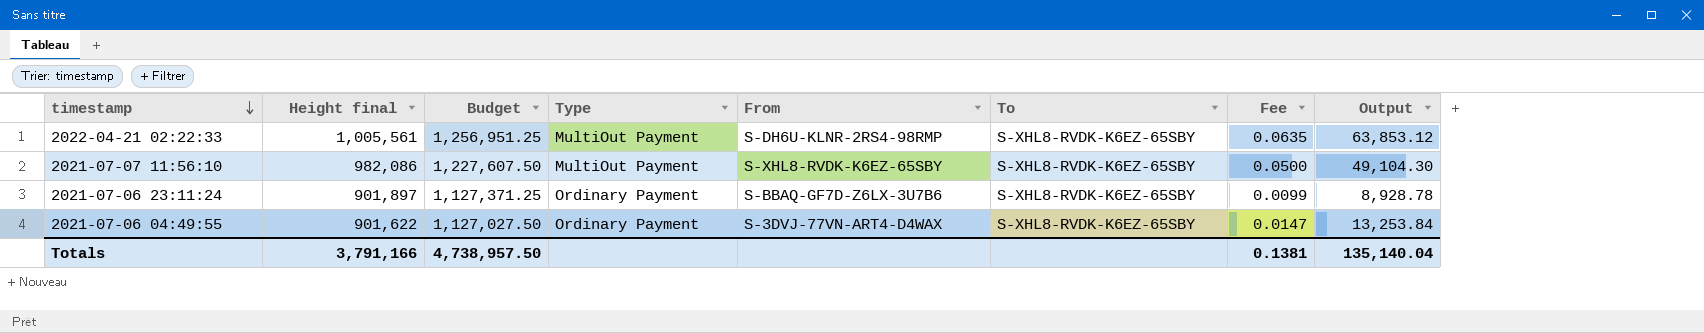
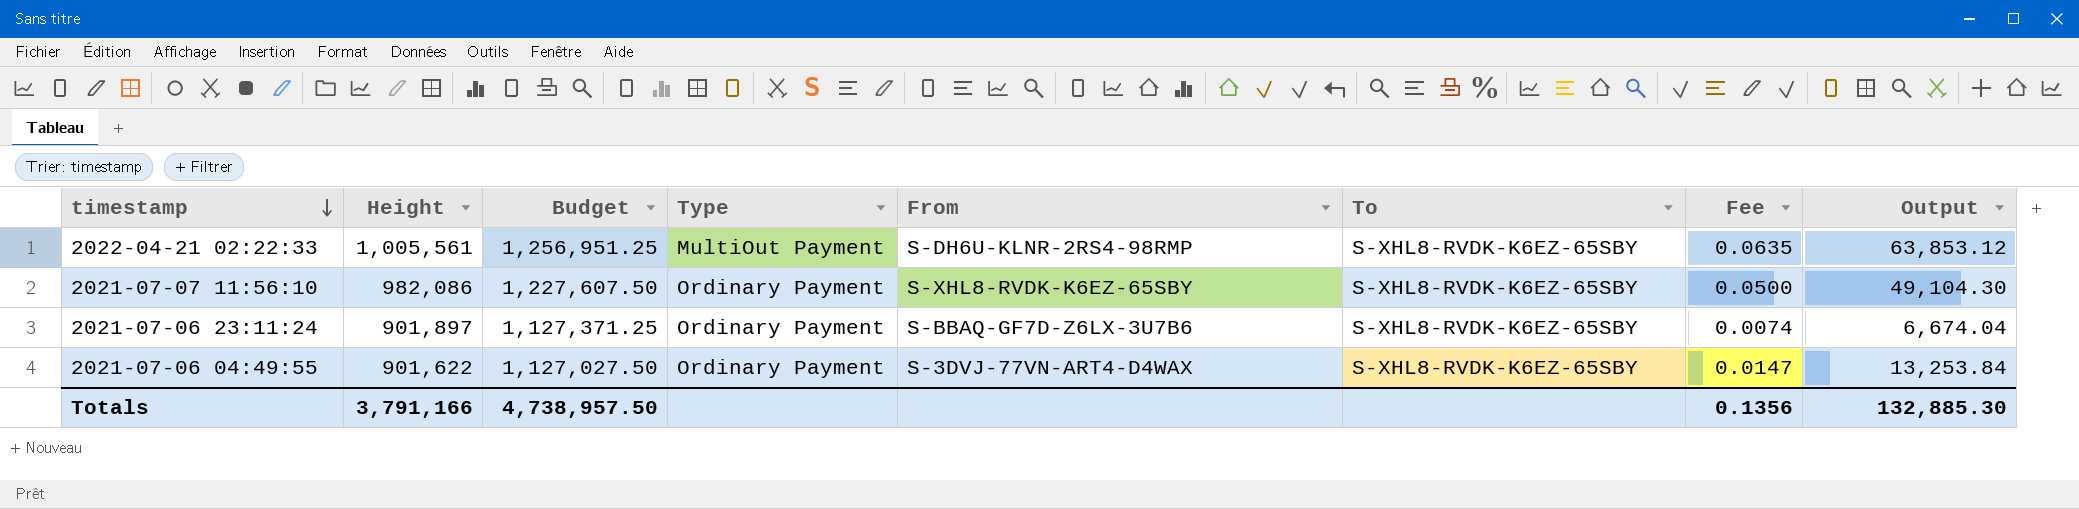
column name: Height final -> Height
2021-07-07 11:56:10 | Type: MultiOut Payment -> Ordinary Payment
2021-07-06 23:11:24 | Fee: 0.0099 -> 0.0074
2021-07-06 23:11:24 | Output: 8,928.78 -> 6,674.04
Totals | Fee: 0.1381 -> 0.1356
Totals | Output: 135,140.04 -> 132,885.30

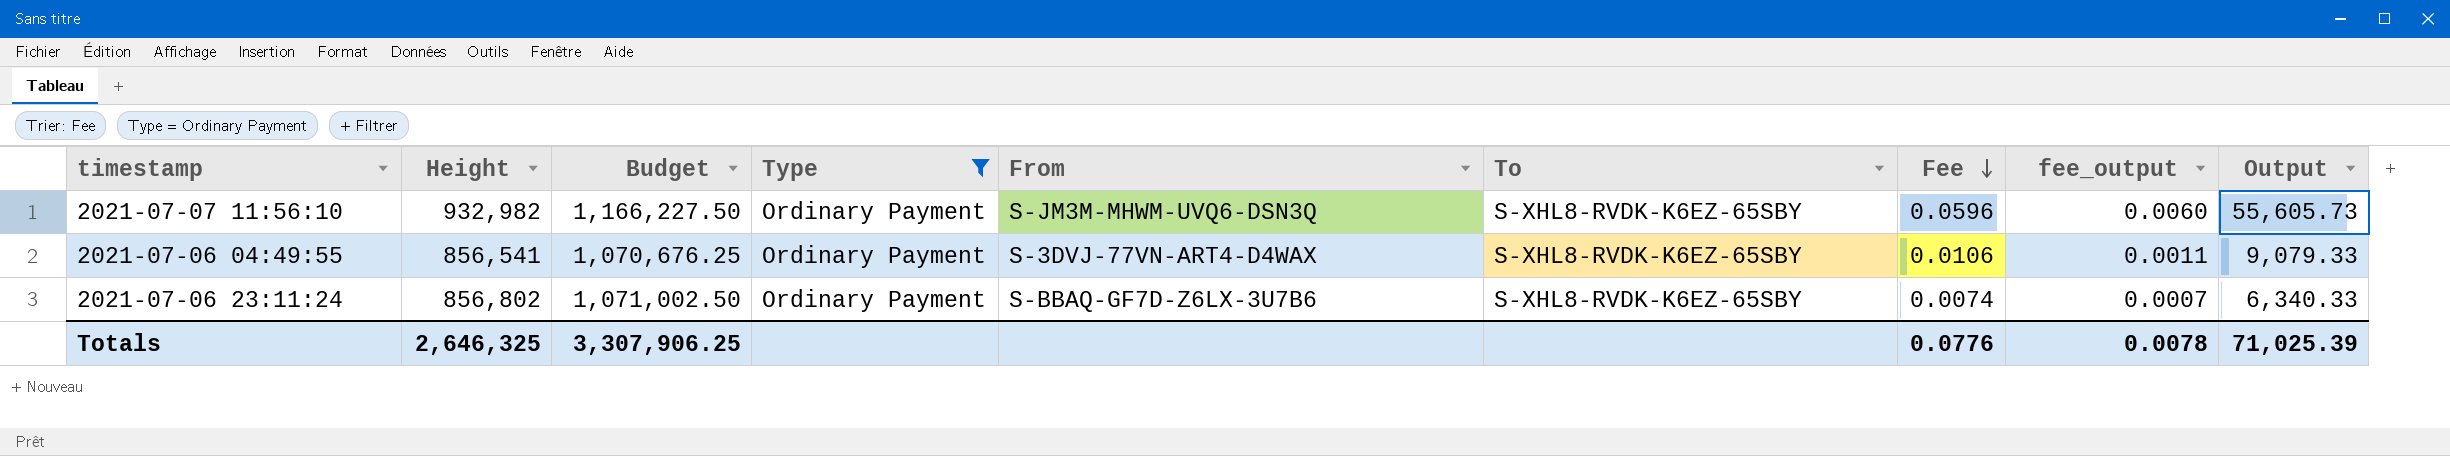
filter: none -> Type = Ordinary Payment
row order: timestamp descending -> Fee descending
column fee_output | formula: none -> [Fee] * 0.1
2021-07-07 11:56:10 | Height: 982,086 -> 932,982
2021-07-07 11:56:10 | Budget: 1,227,607.50 -> 1,166,227.50
2021-07-07 11:56:10 | From: S-XHL8-RVDK-K6EZ-65SBY -> S-JM3M-MHWM-UVQ6-DSN3Q
2021-07-07 11:56:10 | Fee: 0.0500 -> 0.0596
2021-07-07 11:56:10 | Output: 49,104.30 -> 55,605.73
2021-07-06 04:49:55 | Height: 901,622 -> 856,541
2021-07-06 04:49:55 | Budget: 1,127,027.50 -> 1,070,676.25
2021-07-06 04:49:55 | Fee: 0.0147 -> 0.0106
2021-07-06 04:49:55 | Output: 13,253.84 -> 9,079.33
2021-07-06 23:11:24 | Height: 901,897 -> 856,802
2021-07-06 23:11:24 | Budget: 1,127,371.25 -> 1,071,002.50
2021-07-06 23:11:24 | Output: 6,674.04 -> 6,340.33
Totals | Height: 3,791,166 -> 2,646,325
Totals | Budget: 4,738,957.50 -> 3,307,906.25
Totals | Fee: 0.1356 -> 0.0776
Totals | Output: 132,885.30 -> 71,025.39

